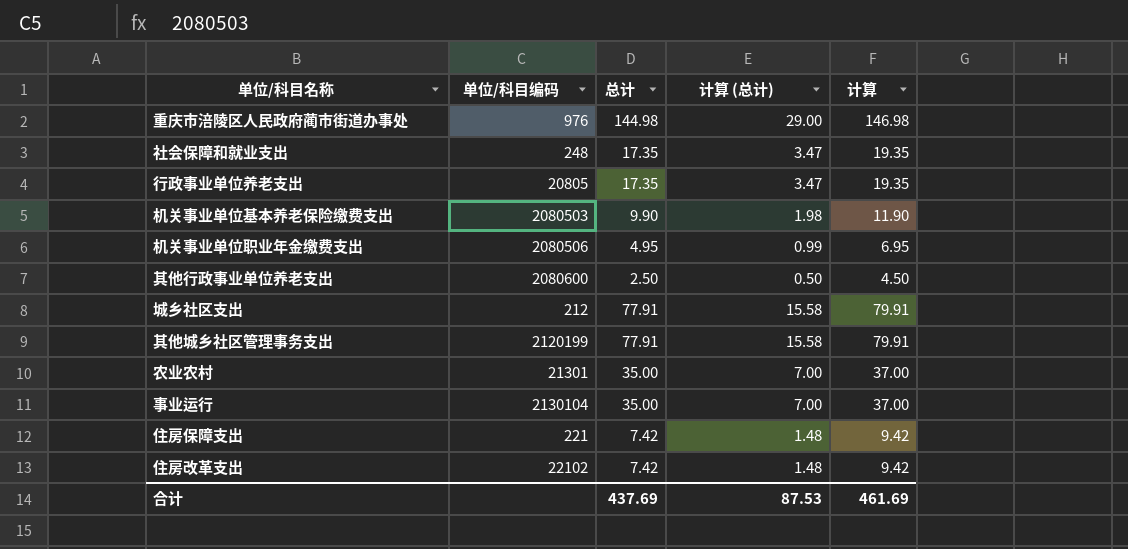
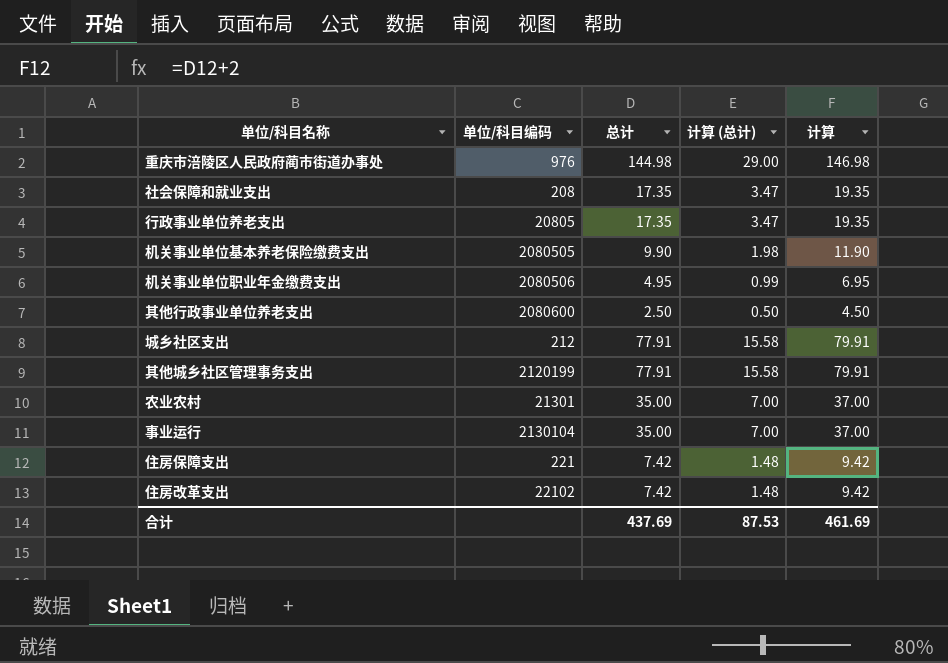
社会保障和就业支出 | 单位/科目编码: 248 -> 208
机关事业单位基本养老保险缴费支出 | 单位/科目编码: 2080503 -> 2080505

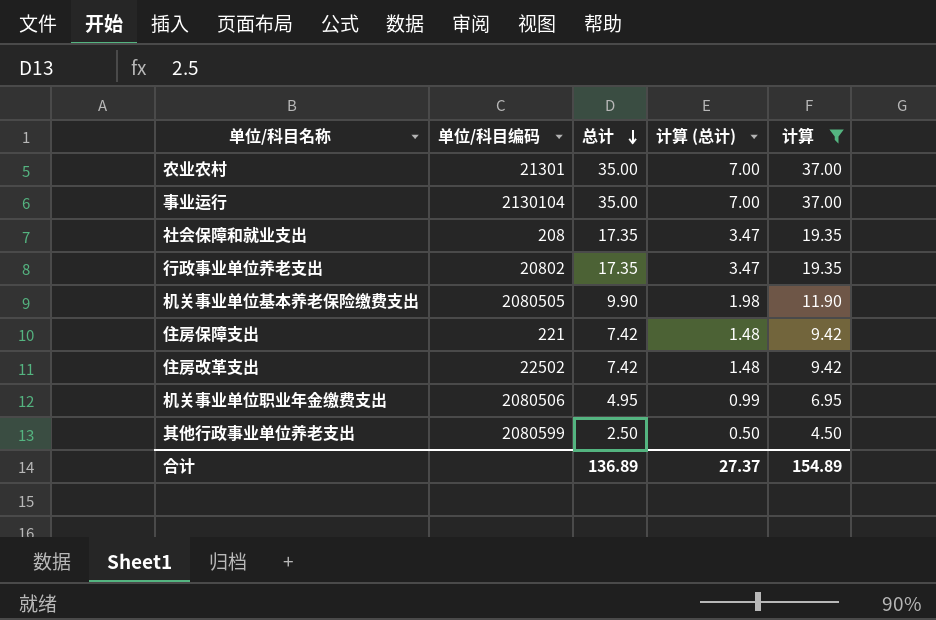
filter: none -> 计算 <= 37.00
row order: none -> 总计 descending
行政事业单位养老支出 | 单位/科目编码: 20805 -> 20802
住房改革支出 | 单位/科目编码: 22102 -> 22502
其他行政事业单位养老支出 | 单位/科目编码: 2080600 -> 2080599
合计 | 总计: 437.69 -> 136.89
合计 | 计算 (总计): 87.53 -> 27.37
合计 | 计算: 461.69 -> 154.89

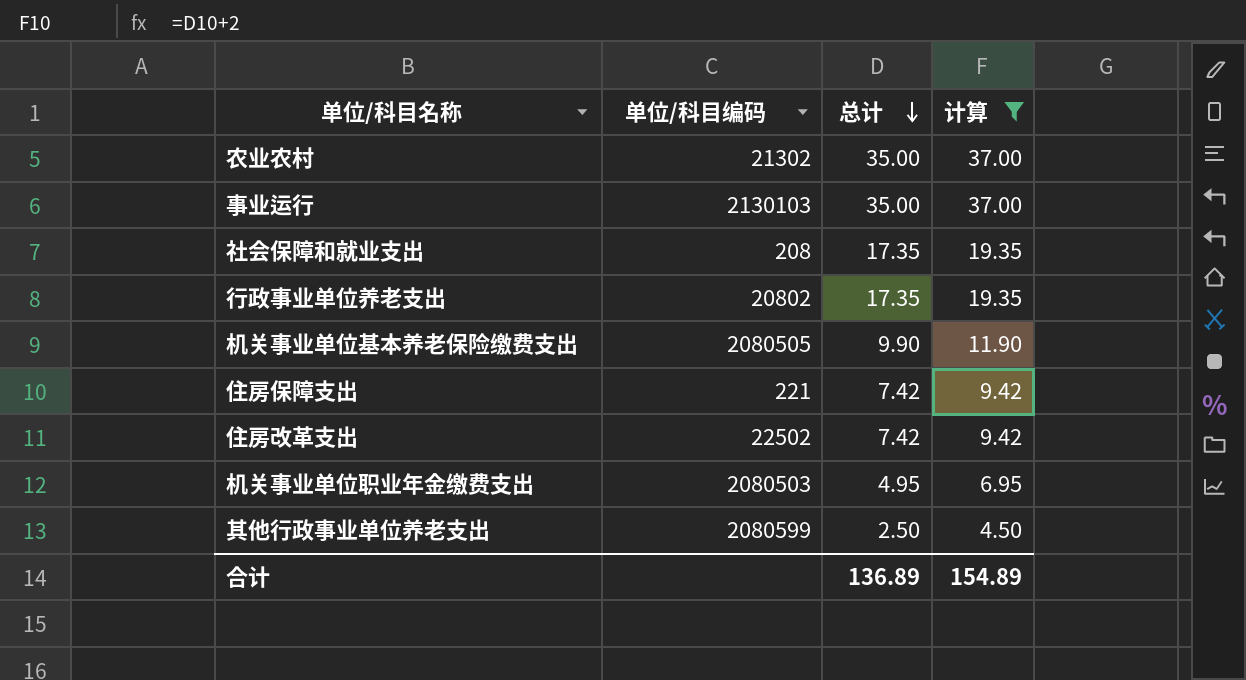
column 计算 (总计) | formula: [总计] * 0.2 -> none
农业农村 | 单位/科目编码: 21301 -> 21302
事业运行 | 单位/科目编码: 2130104 -> 2130103
机关事业单位职业年金缴费支出 | 单位/科目编码: 2080506 -> 2080503

